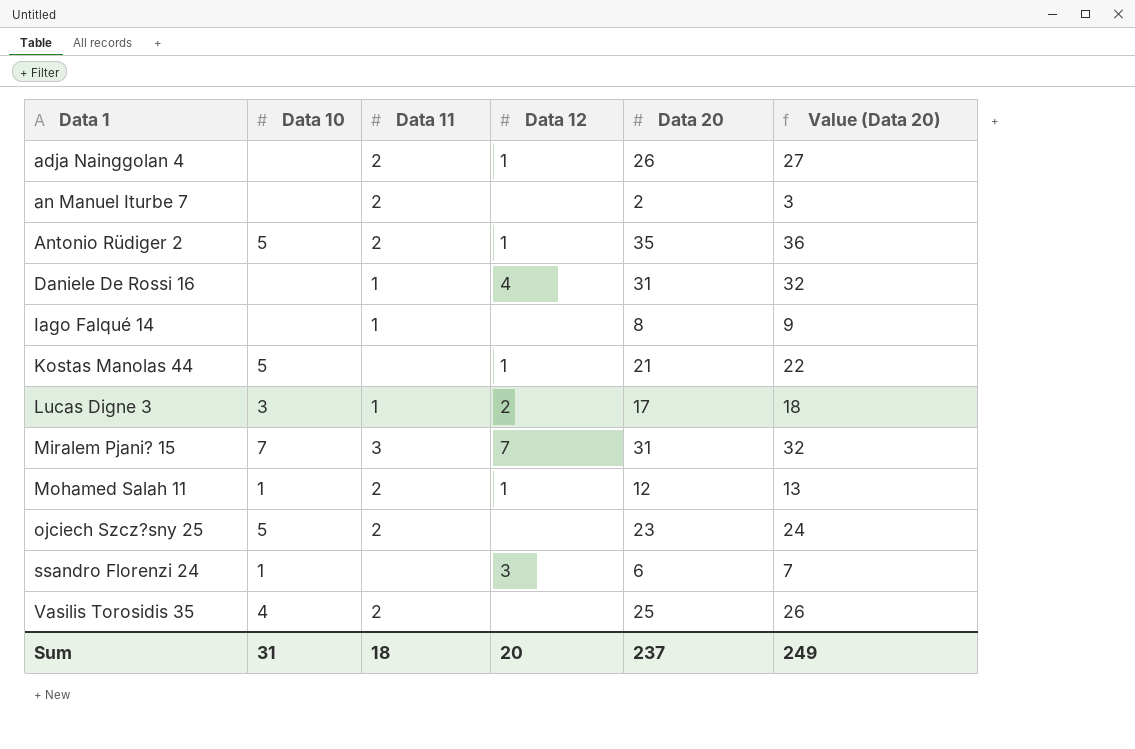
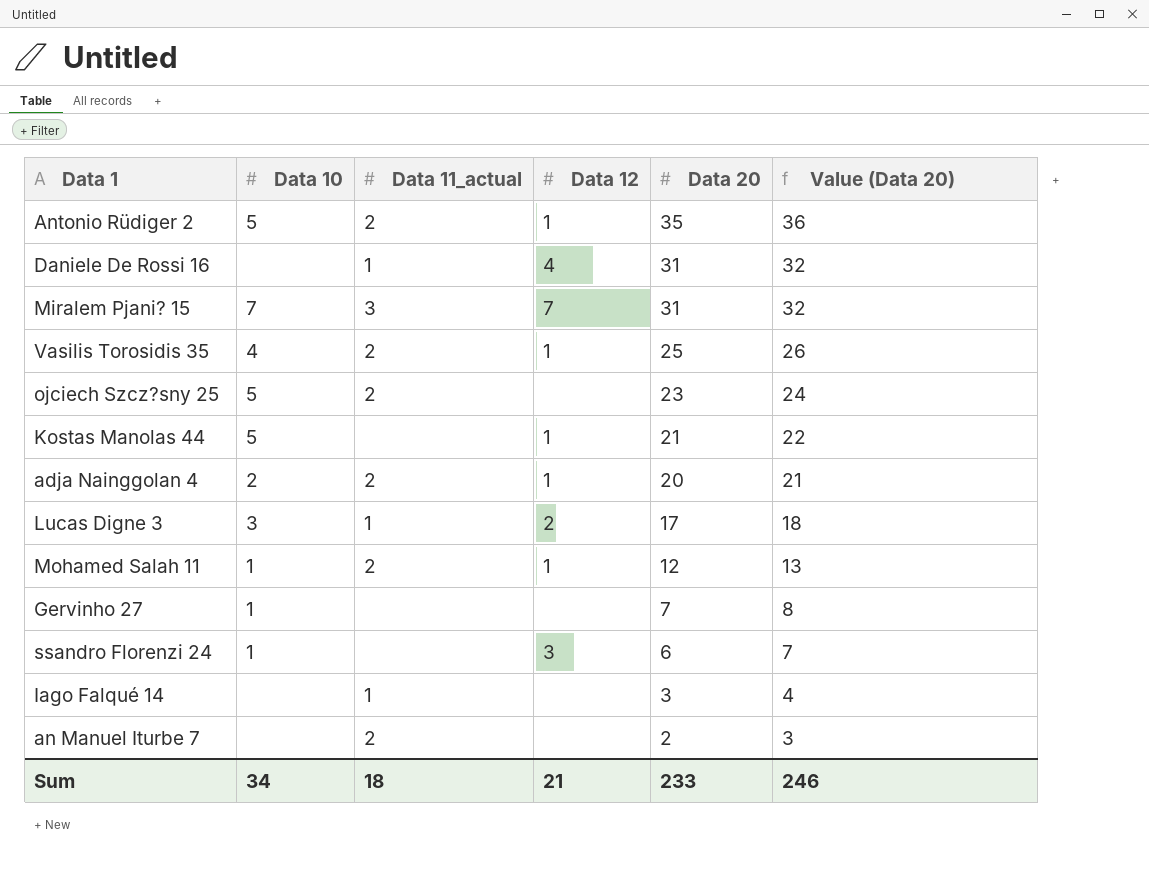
row order: Data 1 ascending -> Data 20 descending
column name: Data 11 -> Data 11_actual
Vasilis Torosidis 35 | Data 12: none -> 1
adja Nainggolan 4 | Data 10: none -> 2
adja Nainggolan 4 | Data 20: 26 -> 20
adja Nainggolan 4 | Value (Data 20): 27 -> 21
row Gervinho 27: none -> 1 | none | none | 7 | 8
Iago Falqué 14 | Data 20: 8 -> 3
Iago Falqué 14 | Value (Data 20): 9 -> 4
Sum | Data 10: 31 -> 34
Sum | Data 12: 20 -> 21
Sum | Data 20: 237 -> 233
Sum | Value (Data 20): 249 -> 246

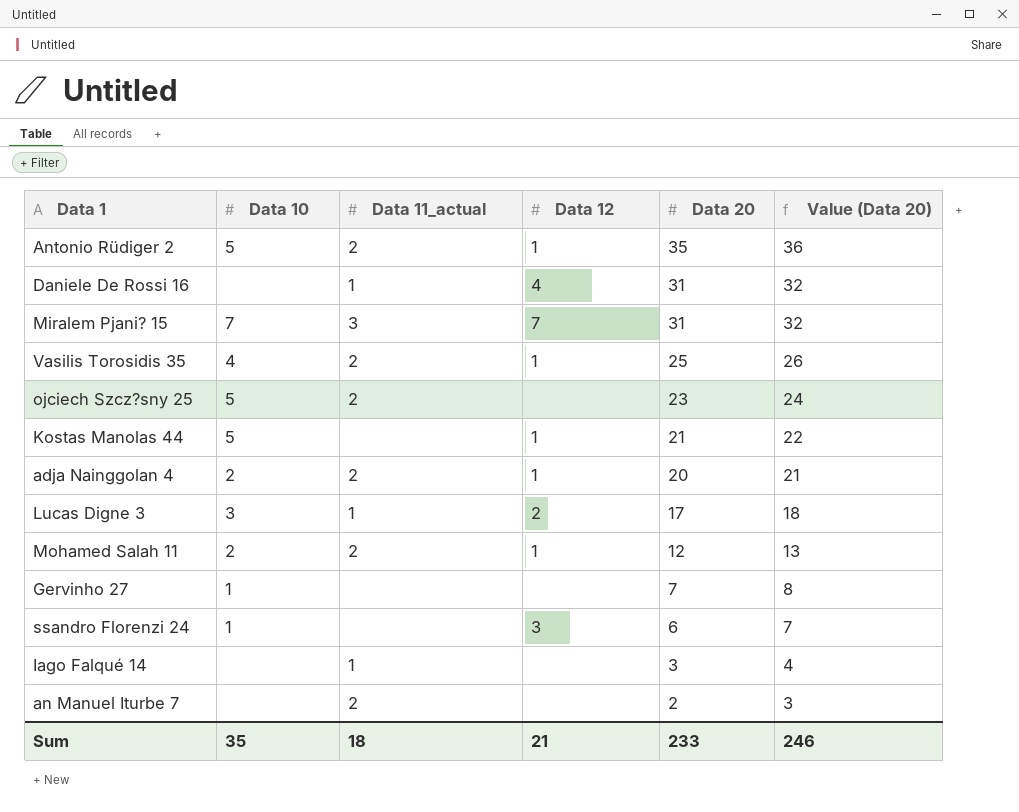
Mohamed Salah 11 | Data 10: 1 -> 2
Sum | Data 10: 34 -> 35

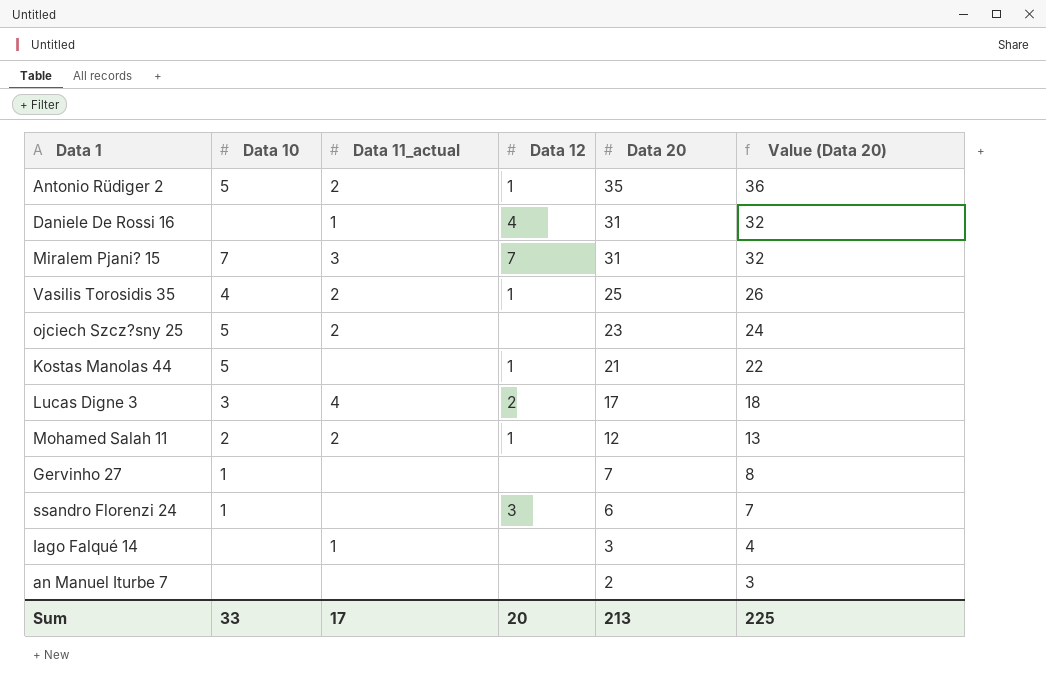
row adja Nainggolan 4: 2 | 2 | 1 | 20 | 21 -> none
Lucas Digne 3 | Data 11_actual: 1 -> 4
an Manuel Iturbe 7 | Data 11_actual: 2 -> none
Sum | Data 10: 35 -> 33
Sum | Data 11_actual: 18 -> 17
Sum | Data 12: 21 -> 20
Sum | Data 20: 233 -> 213
Sum | Value (Data 20): 246 -> 225

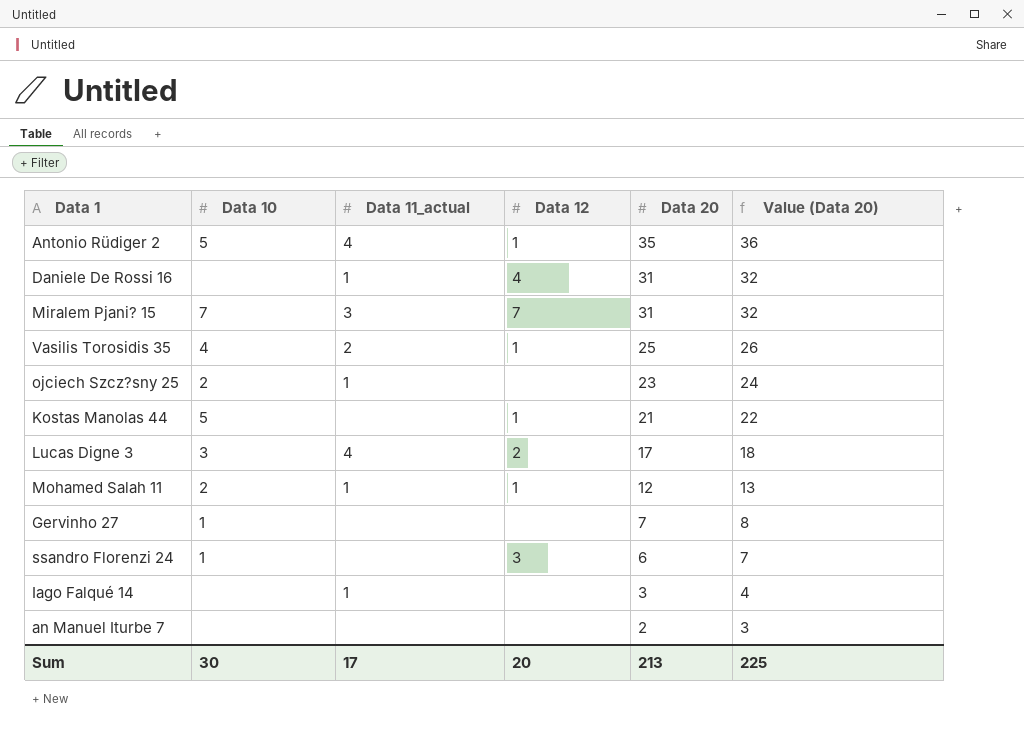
Antonio Rüdiger 2 | Data 11_actual: 2 -> 4
ojciech Szcz?sny 25 | Data 10: 5 -> 2
ojciech Szcz?sny 25 | Data 11_actual: 2 -> 1
Mohamed Salah 11 | Data 11_actual: 2 -> 1
Sum | Data 10: 33 -> 30

